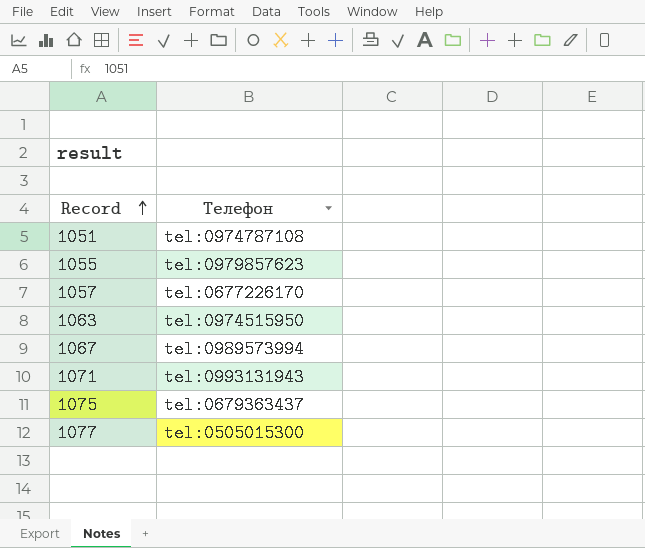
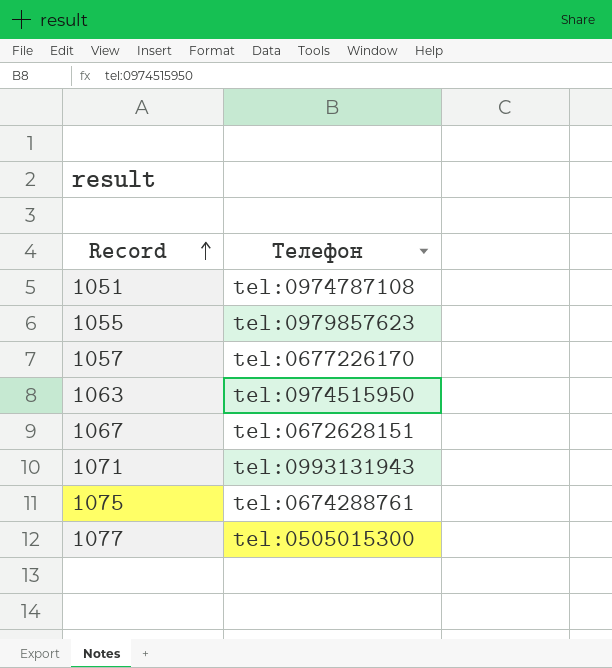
1067 | Телефон: tel:0989573994 -> tel:0672628151
1075 | Телефон: tel:0679363437 -> tel:0674288761

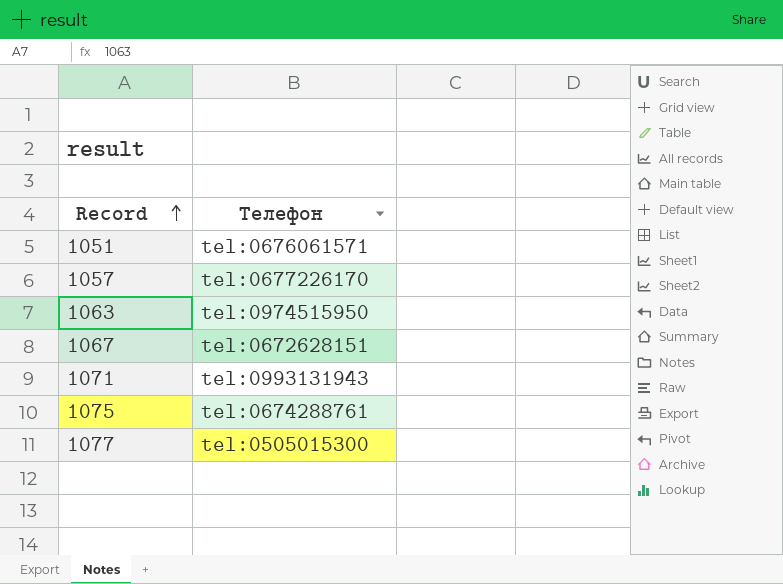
row 1055: tel:0979857623 -> none
1051 | Телефон: tel:0974787108 -> tel:0676061571

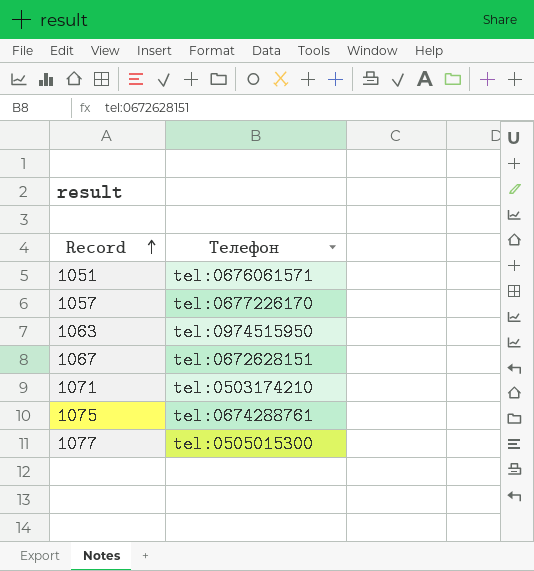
1071 | Телефон: tel:0993131943 -> tel:0503174210

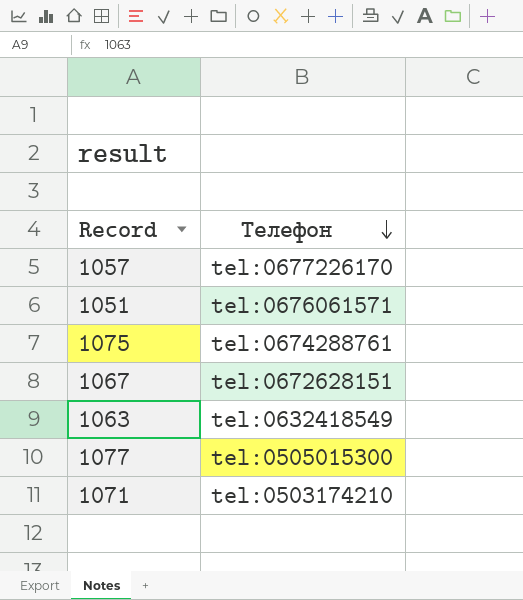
row order: Record ascending -> Телефон descending
1063 | Телефон: tel:0974515950 -> tel:0632418549

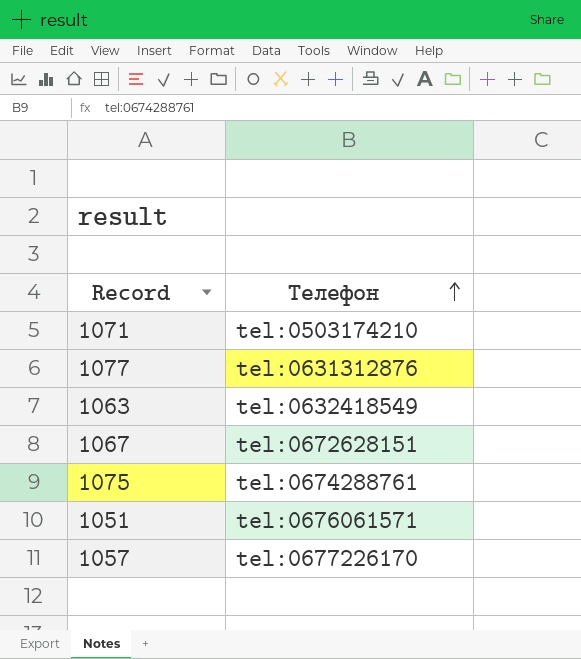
row order: Телефон descending -> Телефон ascending
1077 | Телефон: tel:0505015300 -> tel:0631312876

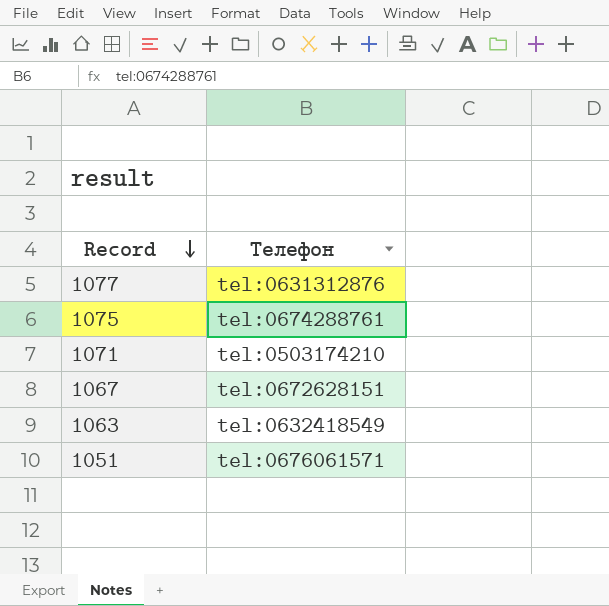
row order: Телефон ascending -> Record descending
row 1057: tel:0677226170 -> none

